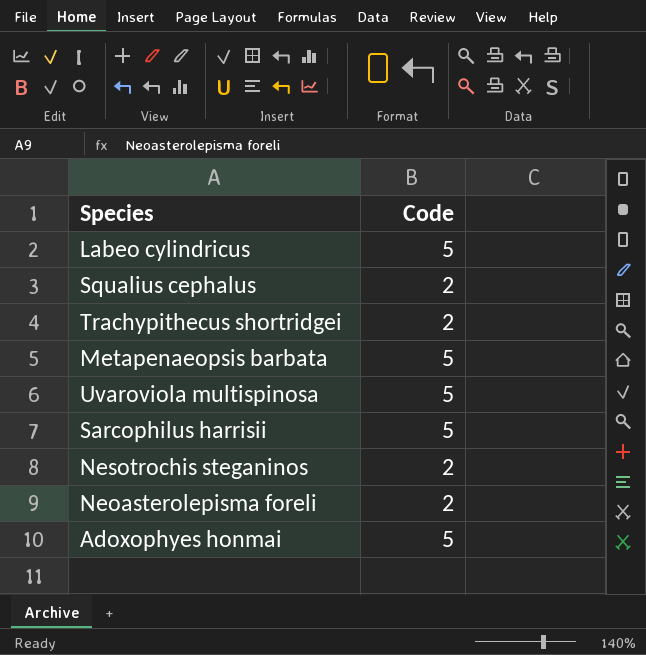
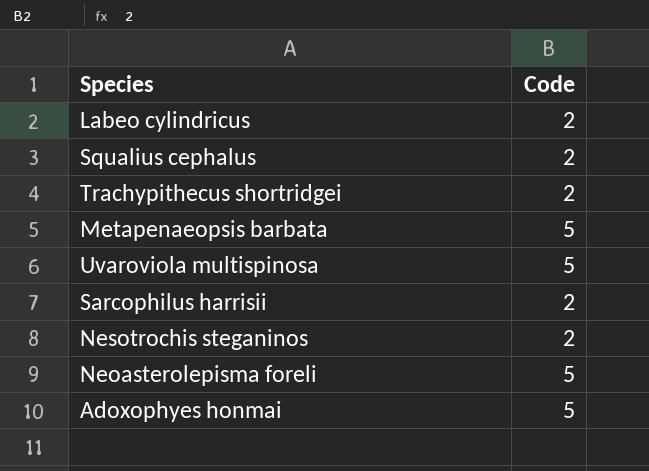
Labeo cylindricus | Code: 5 -> 2
Sarcophilus harrisii | Code: 5 -> 2
Neoasterolepisma foreli | Code: 2 -> 5

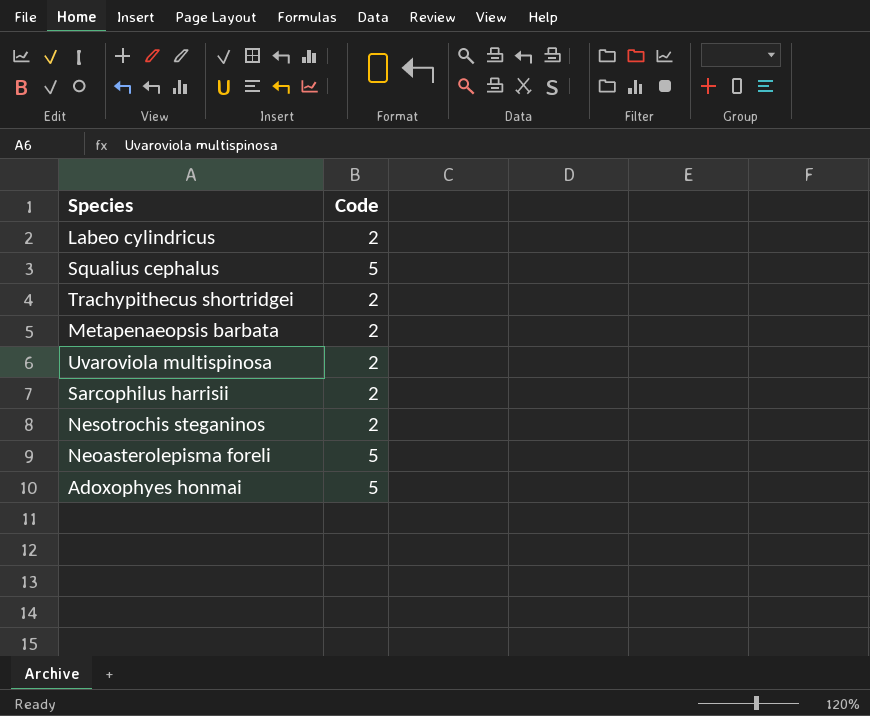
Squalius cephalus | Code: 2 -> 5
Metapenaeopsis barbata | Code: 5 -> 2
Uvaroviola multispinosa | Code: 5 -> 2

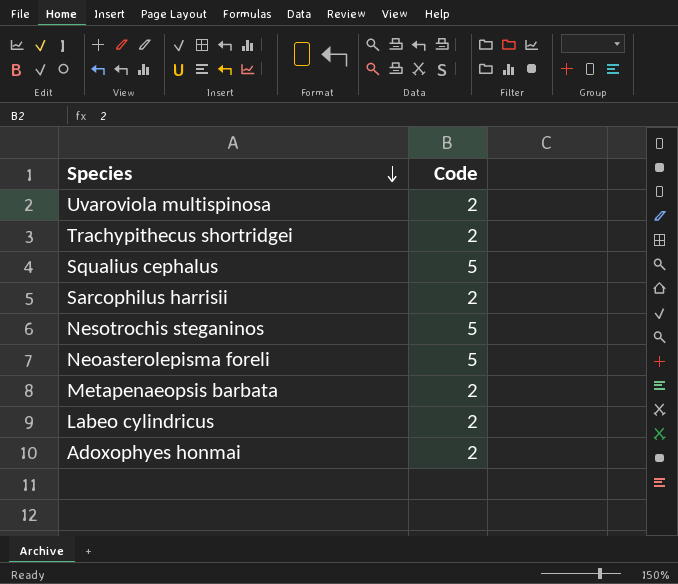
row order: none -> Species descending
Nesotrochis steganinos | Code: 2 -> 5
Adoxophyes honmai | Code: 5 -> 2

